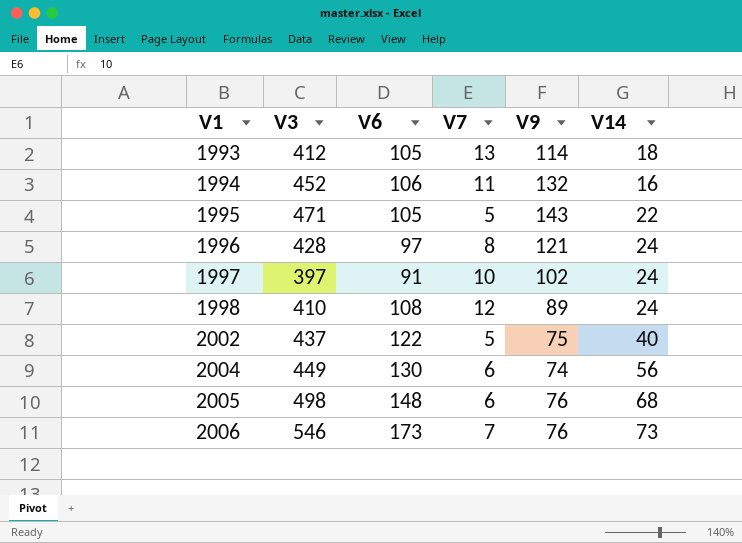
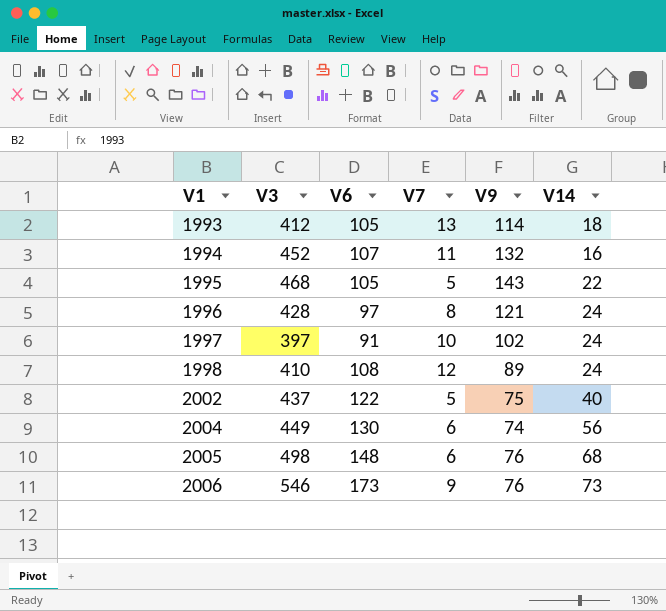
1994 | V6: 106 -> 107
1995 | V3: 471 -> 468
2006 | V7: 7 -> 9

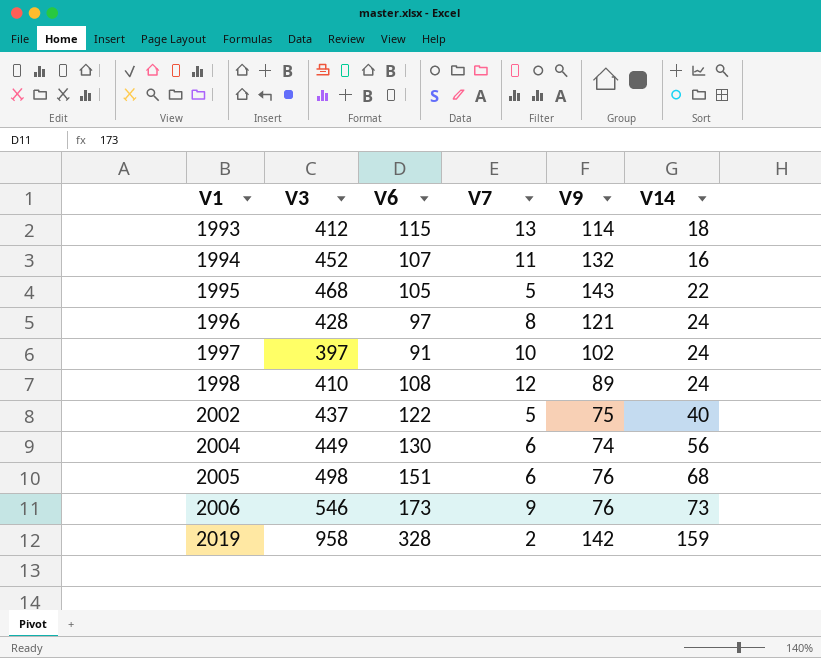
1993 | V6: 105 -> 115
2005 | V6: 148 -> 151
row 2019: none -> 958 | 328 | 2 | 142 | 159

